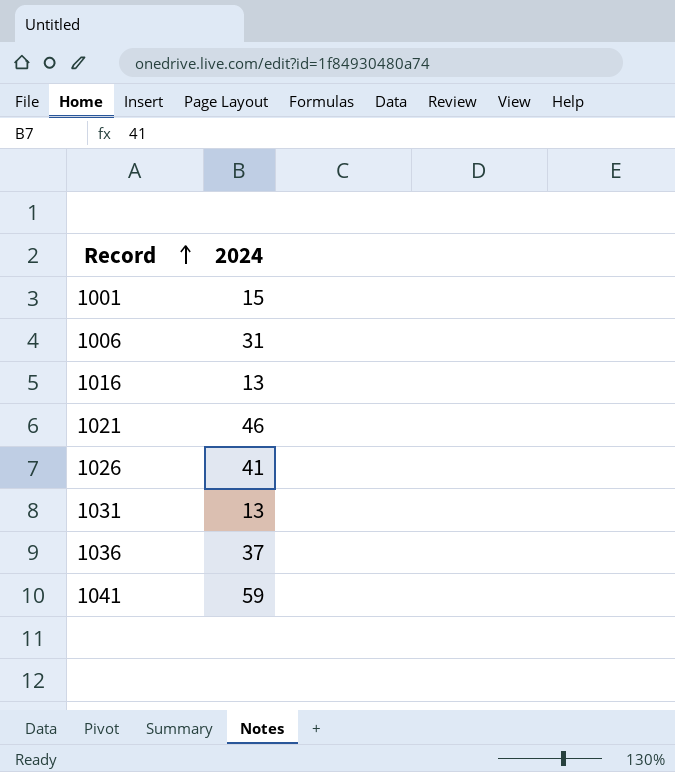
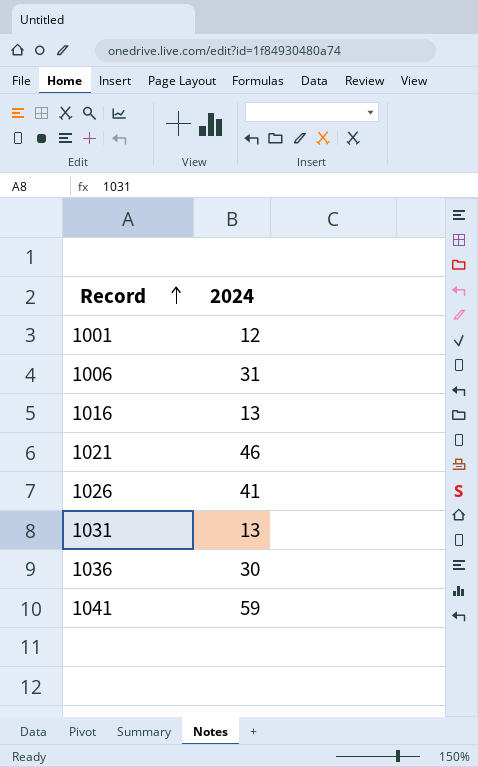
1001 | 2024: 15 -> 12
1036 | 2024: 37 -> 30

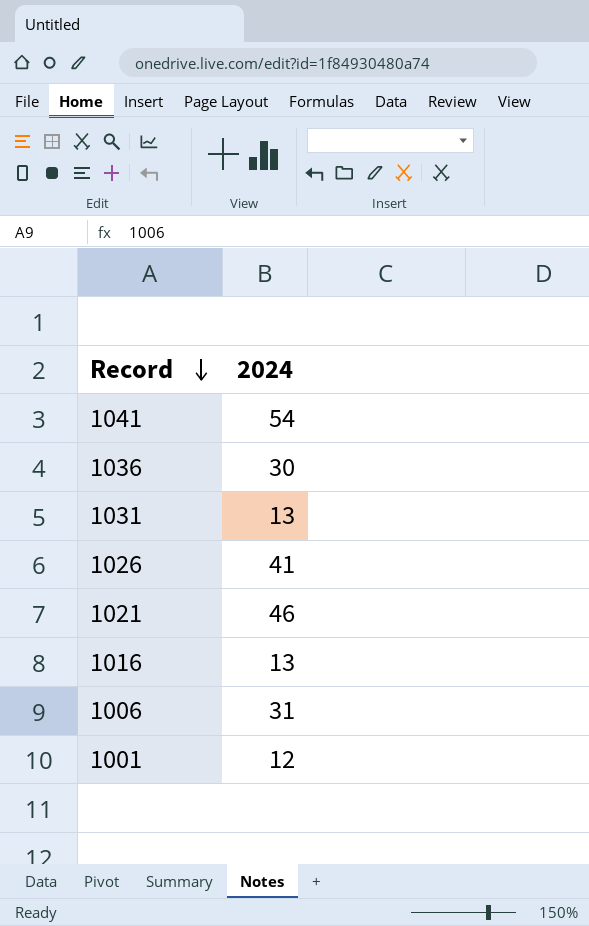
row order: Record ascending -> Record descending
1041 | 2024: 59 -> 54

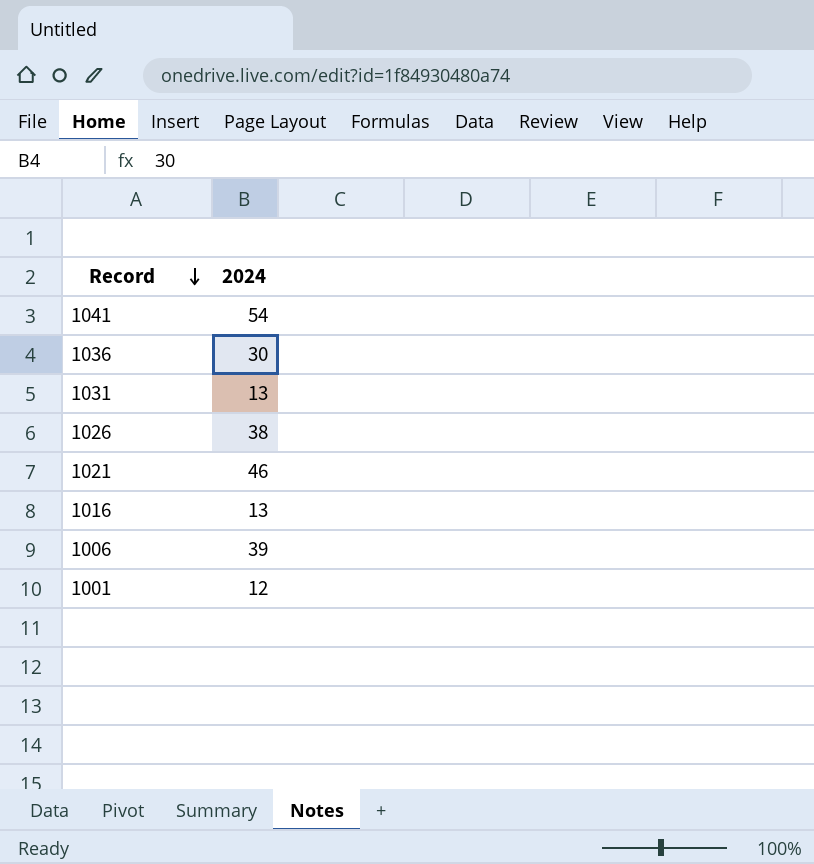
1026 | 2024: 41 -> 38
1006 | 2024: 31 -> 39

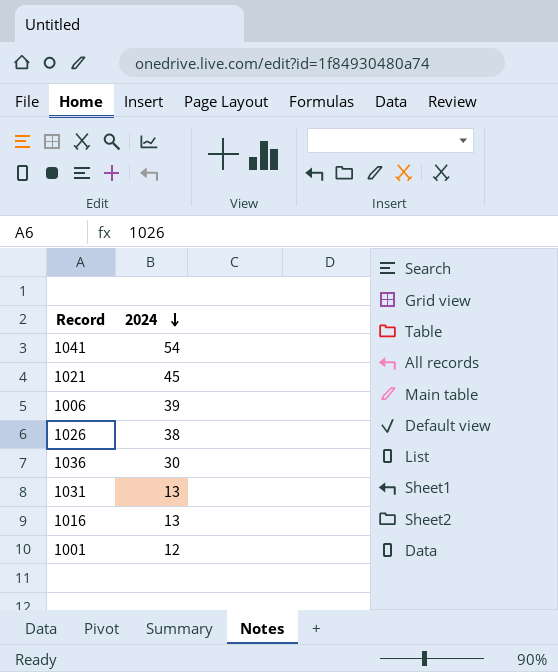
row order: Record descending -> 2024 descending
1021 | 2024: 46 -> 45

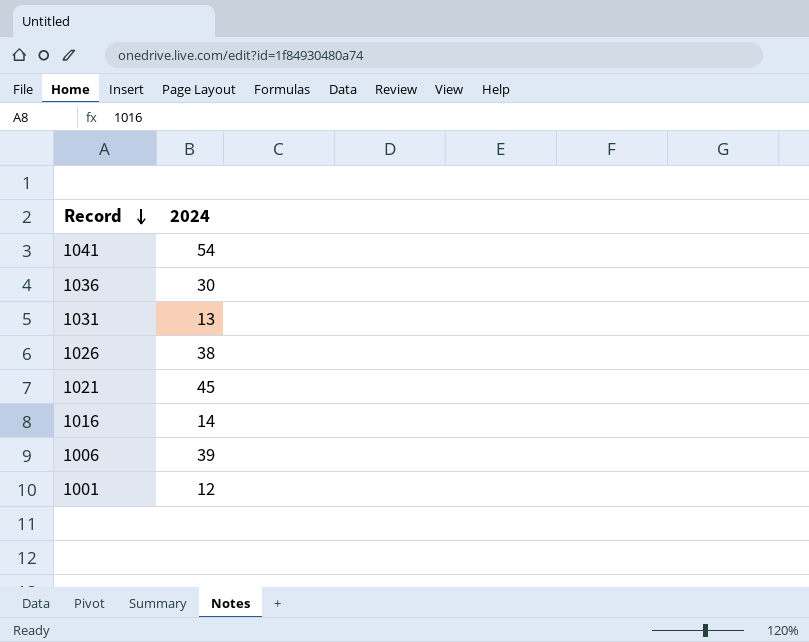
row order: 2024 descending -> Record descending
1016 | 2024: 13 -> 14

